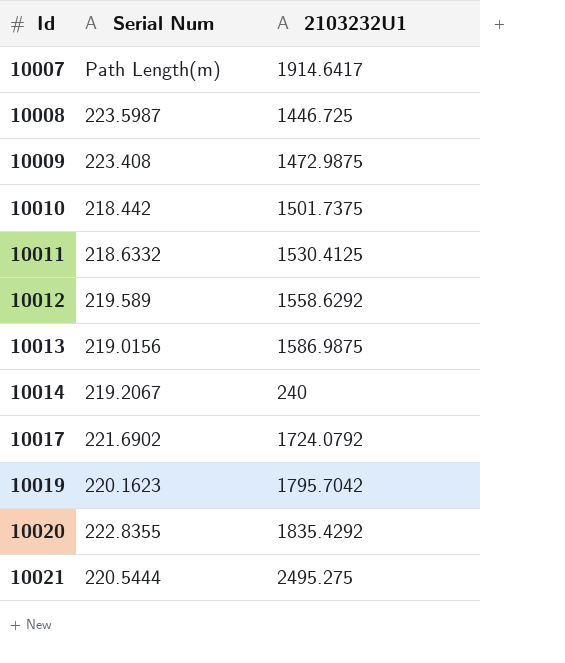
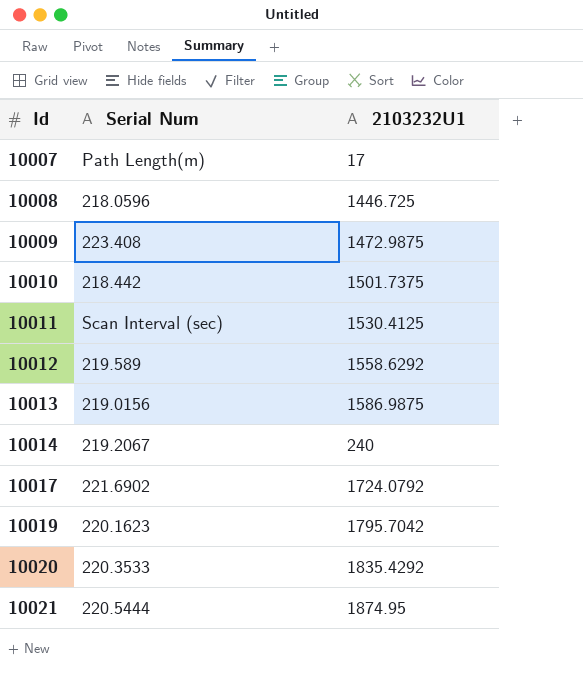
10007 | 2103232U1: 1914.6417 -> 17
10008 | Serial Num: 223.5987 -> 218.0596
10011 | Serial Num: 218.6332 -> Scan Interval (sec)
10020 | Serial Num: 222.8355 -> 220.3533
10021 | 2103232U1: 2495.275 -> 1874.95

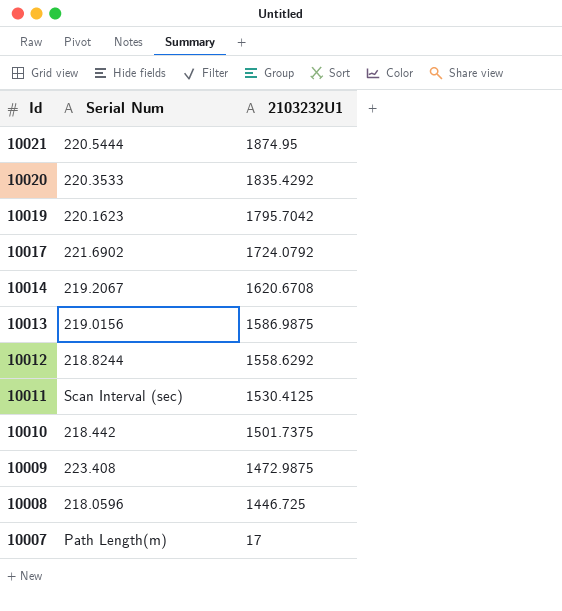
row order: Id ascending -> Id descending
10014 | 2103232U1: 240 -> 1620.6708
10012 | Serial Num: 219.589 -> 218.8244

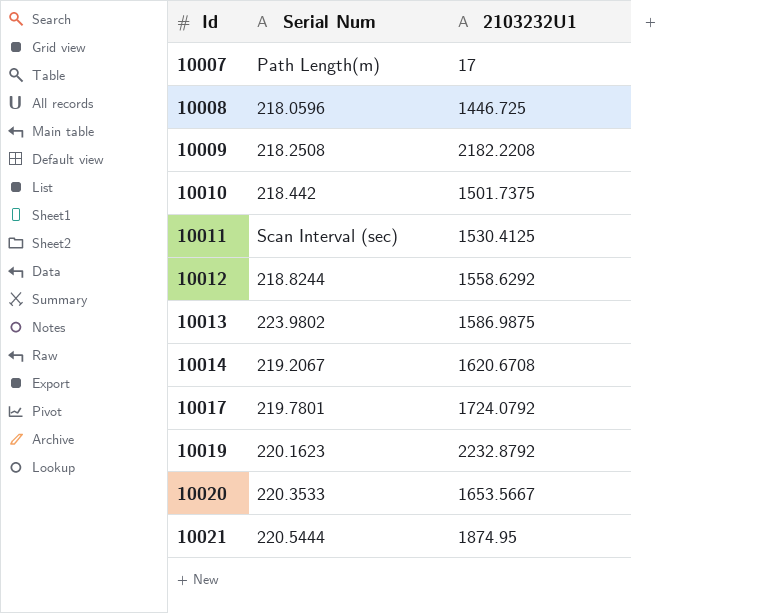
row order: Id descending -> Id ascending
10009 | Serial Num: 223.408 -> 218.2508
10009 | 2103232U1: 1472.9875 -> 2182.2208
10013 | Serial Num: 219.0156 -> 223.9802
10017 | Serial Num: 221.6902 -> 219.7801
10019 | 2103232U1: 1795.7042 -> 2232.8792
10020 | 2103232U1: 1835.4292 -> 1653.5667

